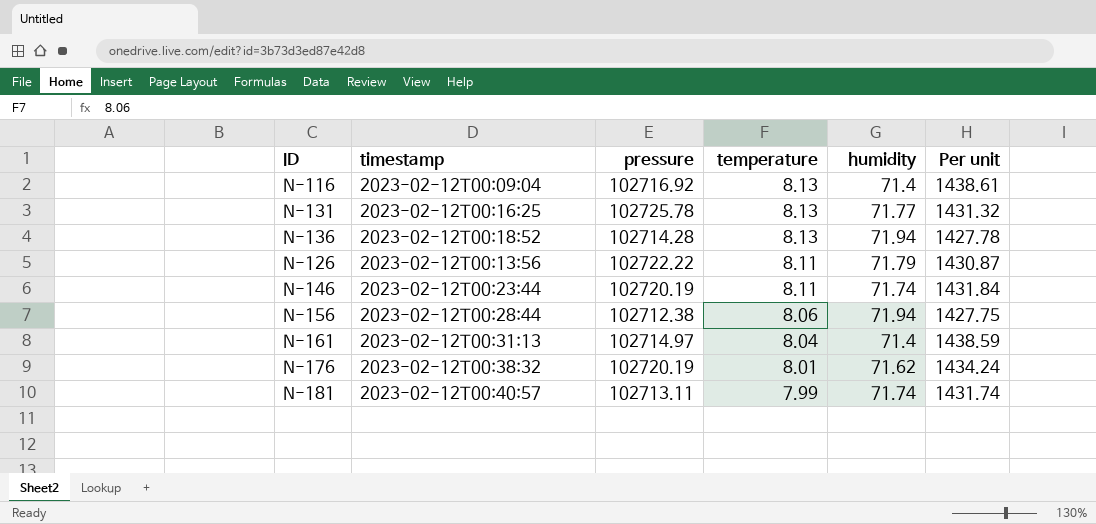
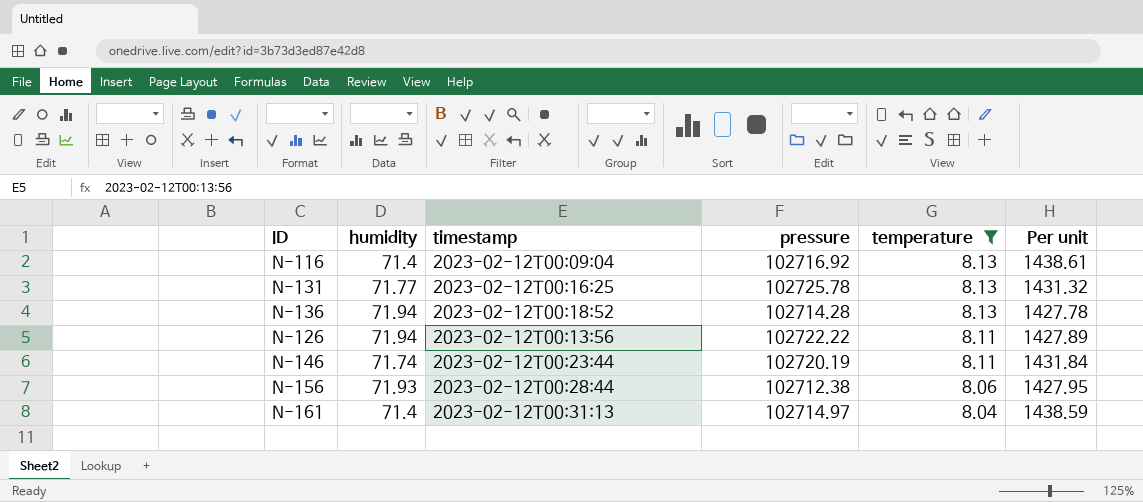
filter: none -> temperature >= 8.04
column humidity | position: 5 -> 2
N-126 | humidity: 71.79 -> 71.94
N-126 | Per unit: 1430.87 -> 1427.89
N-156 | humidity: 71.94 -> 71.93
N-156 | Per unit: 1427.75 -> 1427.95

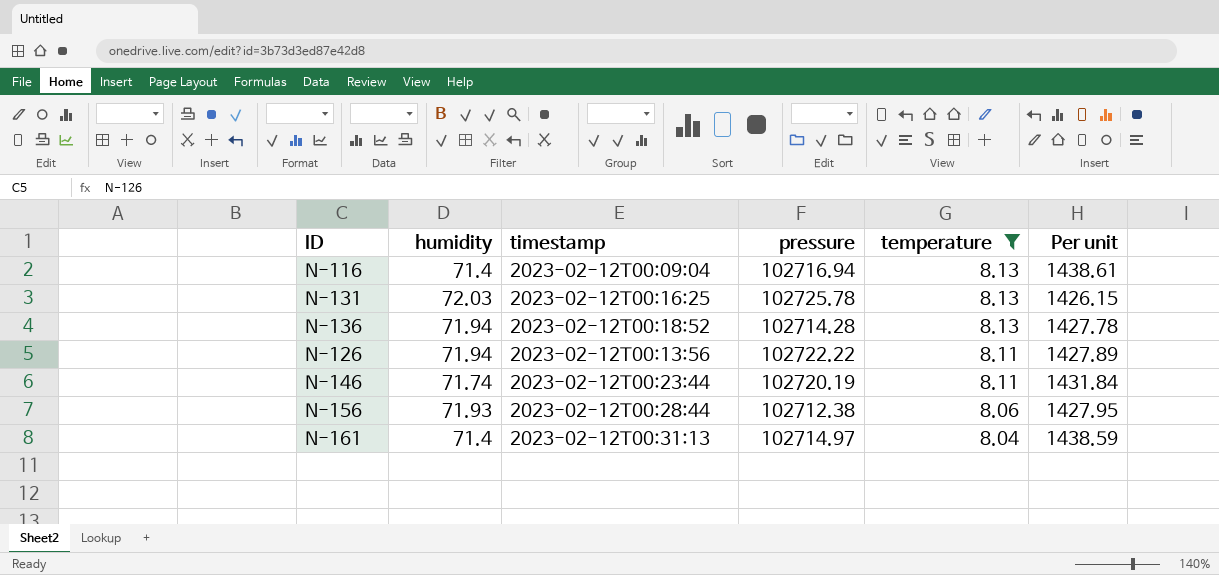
N-116 | pressure: 102716.92 -> 102716.94
N-131 | humidity: 71.77 -> 72.03
N-131 | Per unit: 1431.32 -> 1426.15

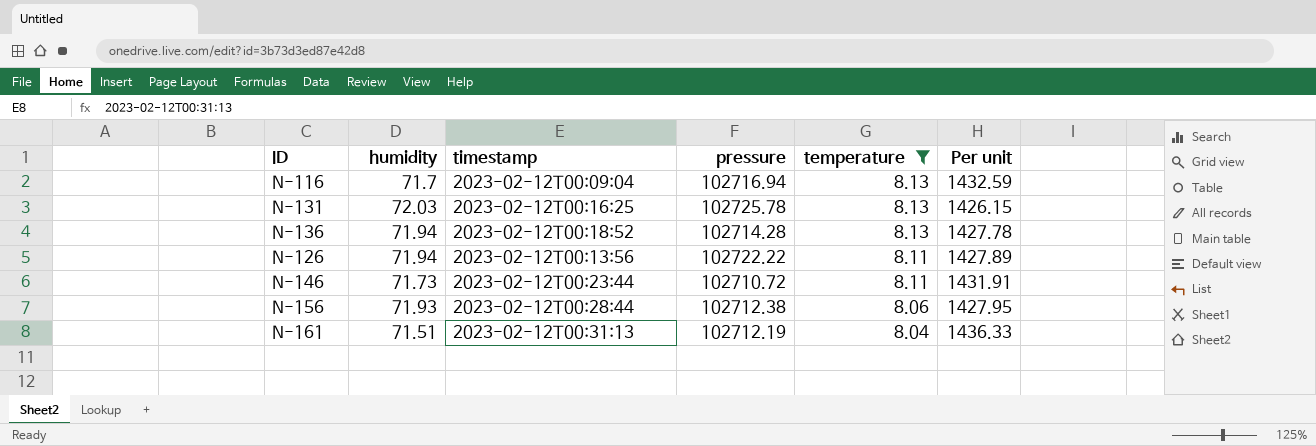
N-116 | humidity: 71.4 -> 71.7
N-116 | Per unit: 1438.61 -> 1432.59
N-146 | humidity: 71.74 -> 71.73
N-146 | pressure: 102720.19 -> 102710.72
N-146 | Per unit: 1431.84 -> 1431.91
N-161 | humidity: 71.4 -> 71.51
N-161 | pressure: 102714.97 -> 102712.19
N-161 | Per unit: 1438.59 -> 1436.33

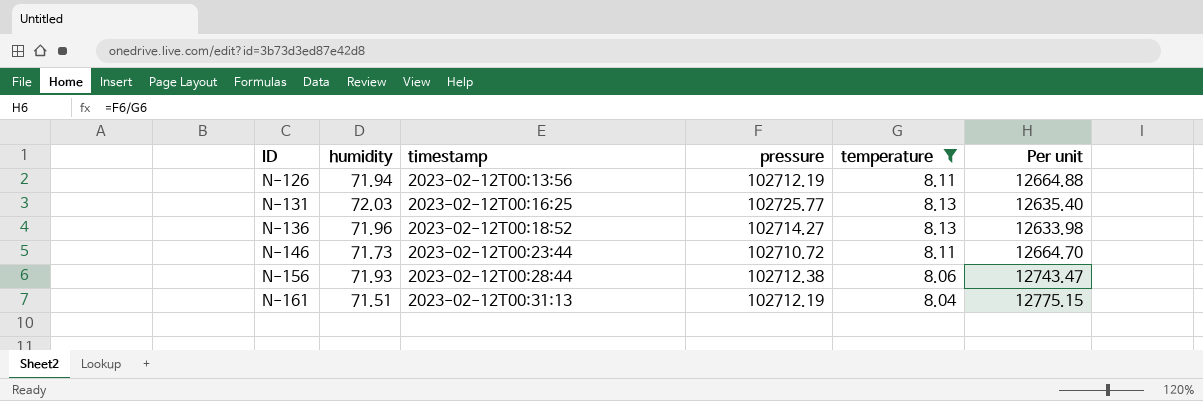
row order: temperature descending -> ID ascending
column Per unit | formula: [pressure] / [humidity] -> [pressure] / [temperature]
row N-116: 71.7 | 2023-02-12T00:09:04 | 102716.94 | 8.13 | 1432.59 -> none
N-126 | pressure: 102722.22 -> 102712.19
N-131 | pressure: 102725.78 -> 102725.77
N-136 | humidity: 71.94 -> 71.96
N-136 | pressure: 102714.28 -> 102714.27

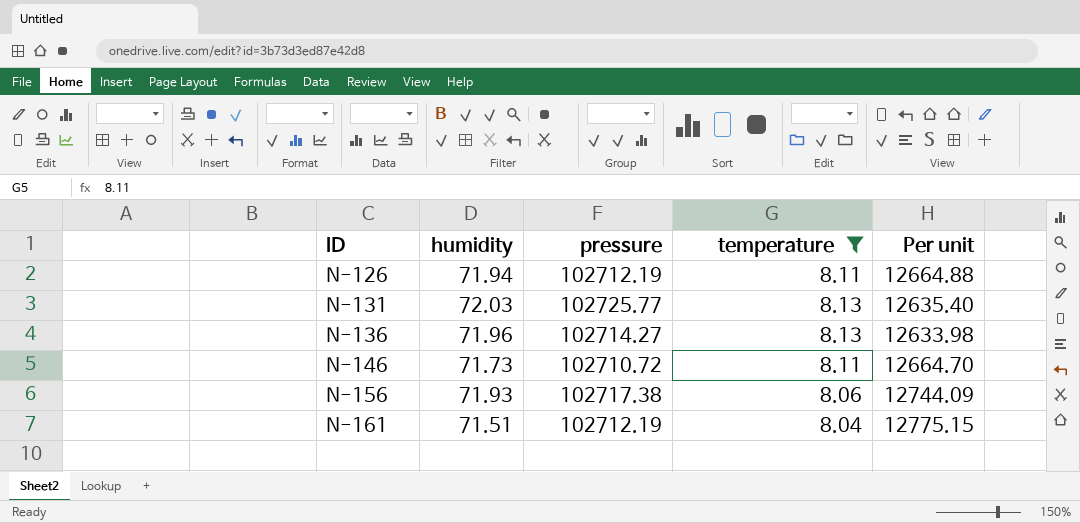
column timestamp | position: 3 -> none
N-156 | pressure: 102712.38 -> 102717.38
N-156 | Per unit: 12743.47 -> 12744.09

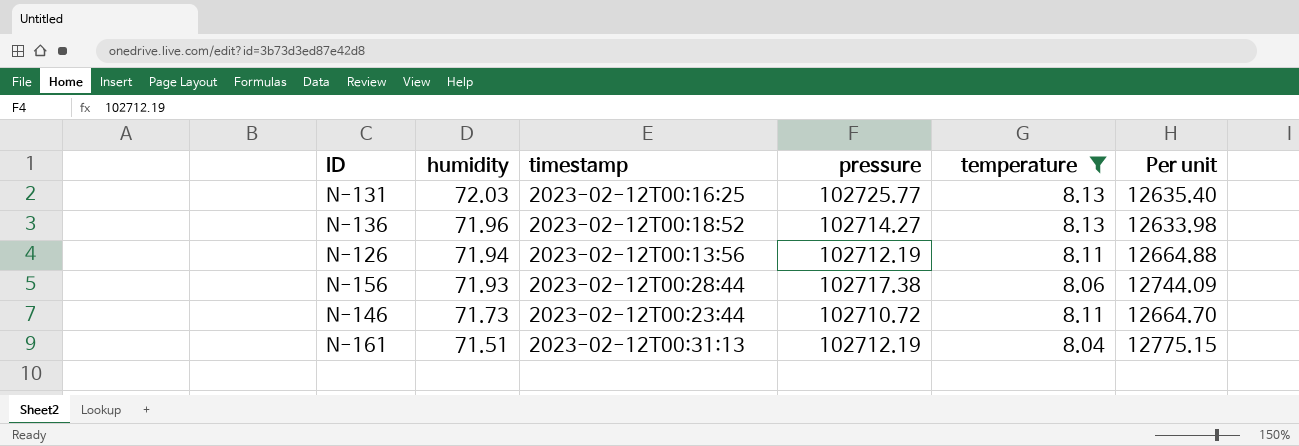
row order: ID ascending -> humidity descending
column timestamp | position: none -> 3

